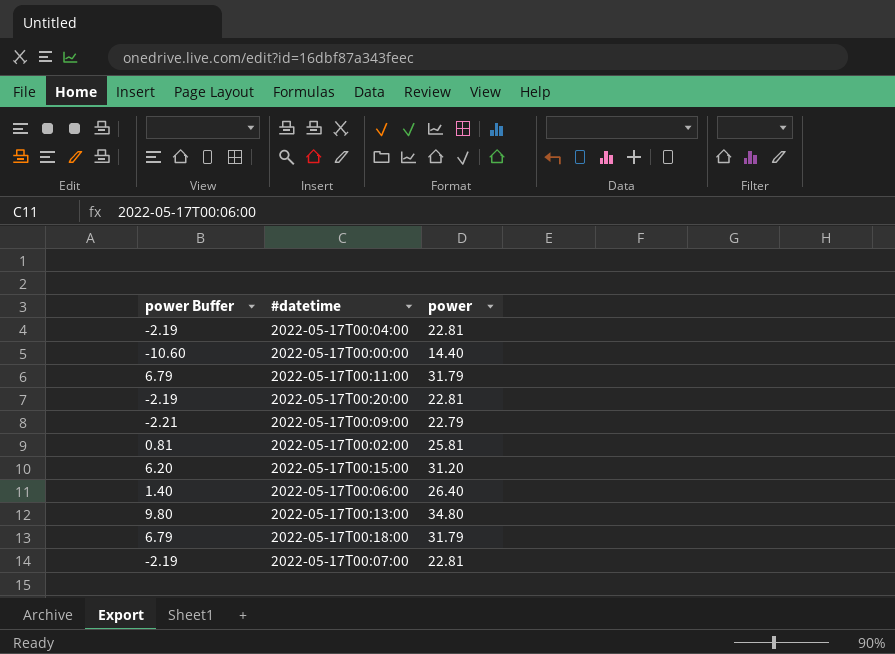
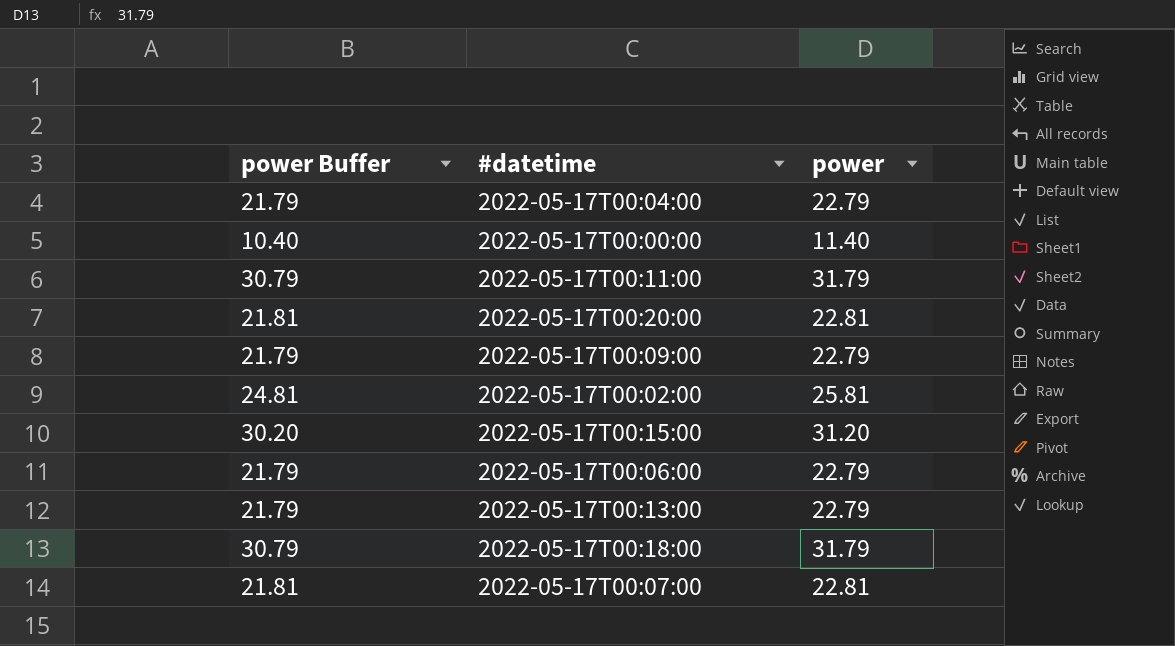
column power Buffer | formula: [power] - 25 -> [power] - 1
2022-05-17T00:04:00 | power: 22.81 -> 22.79
2022-05-17T00:00:00 | power: 14.40 -> 11.40
2022-05-17T00:06:00 | power: 26.40 -> 22.79
2022-05-17T00:13:00 | power: 34.80 -> 22.79

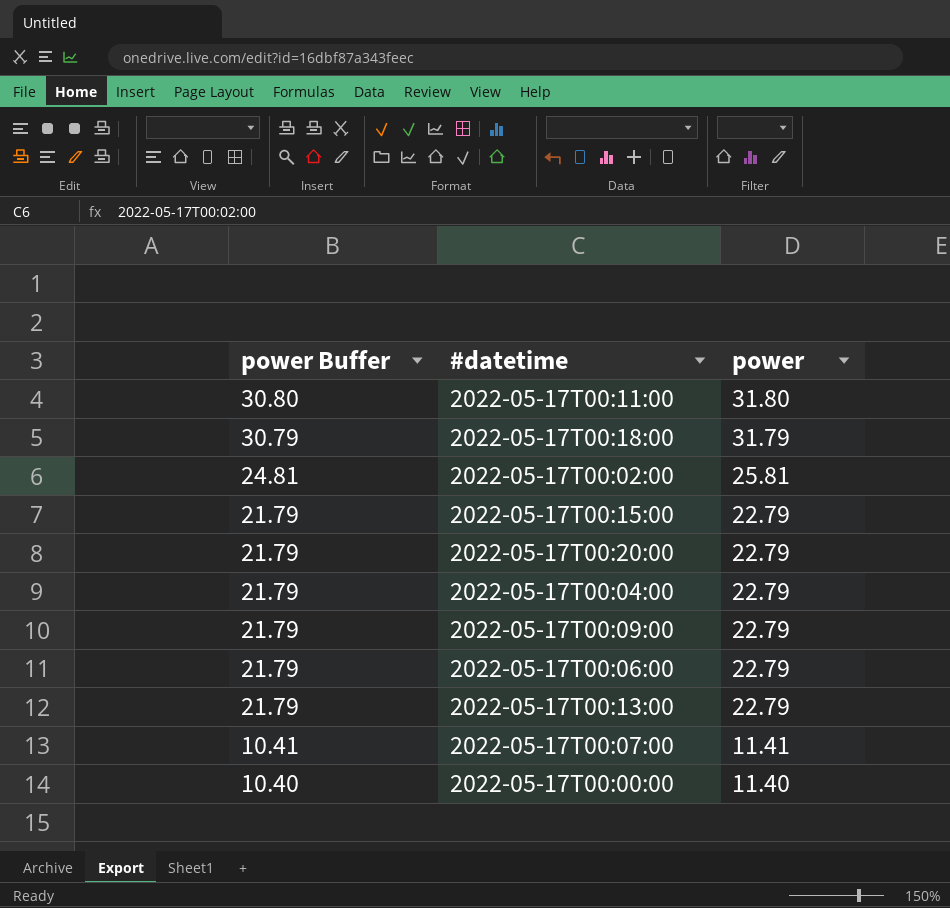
row order: none -> power Buffer descending
2022-05-17T00:11:00 | power Buffer: 30.79 -> 30.80
2022-05-17T00:11:00 | power: 31.79 -> 31.80
2022-05-17T00:15:00 | power Buffer: 30.20 -> 21.79
2022-05-17T00:15:00 | power: 31.20 -> 22.79
2022-05-17T00:20:00 | power Buffer: 21.81 -> 21.79
2022-05-17T00:20:00 | power: 22.81 -> 22.79
2022-05-17T00:07:00 | power Buffer: 21.81 -> 10.41
2022-05-17T00:07:00 | power: 22.81 -> 11.41

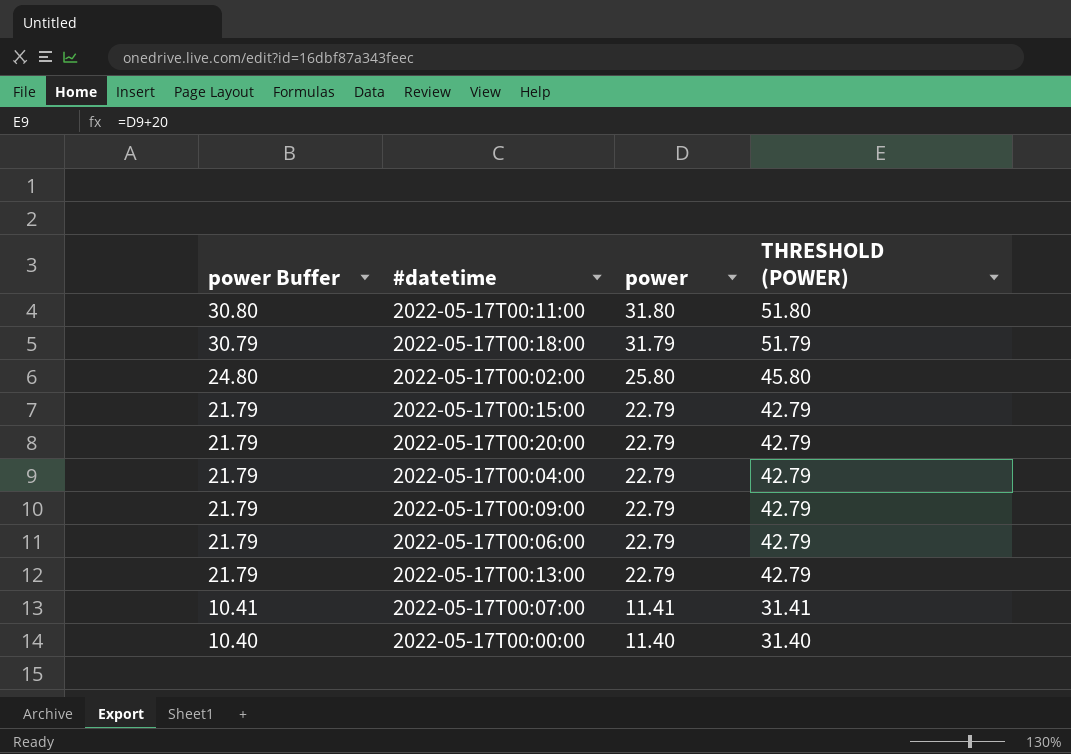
column THRESHOLD (POWER) | formula: none -> [power] + 20
2022-05-17T00:02:00 | power Buffer: 24.81 -> 24.80
2022-05-17T00:02:00 | power: 25.81 -> 25.80

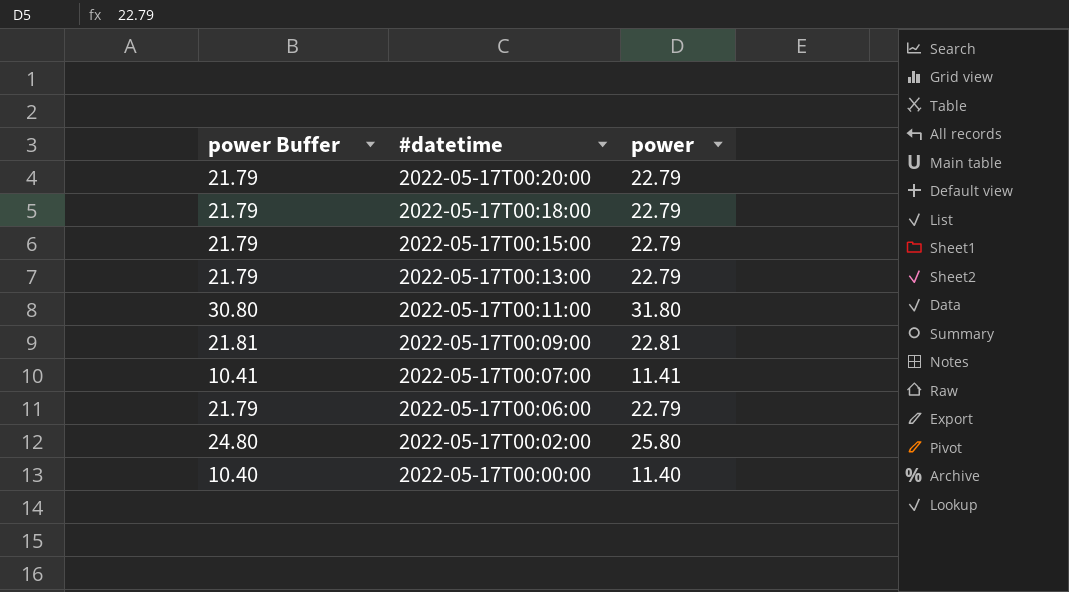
row order: power Buffer descending -> #datetime descending
column THRESHOLD (POWER) | formula: [power] + 20 -> none
row 2022-05-17T00:04:00: 21.79 | 22.79 | 42.79 -> none
2022-05-17T00:18:00 | power Buffer: 30.79 -> 21.79
2022-05-17T00:18:00 | power: 31.79 -> 22.79
2022-05-17T00:09:00 | power Buffer: 21.79 -> 21.81
2022-05-17T00:09:00 | power: 22.79 -> 22.81

